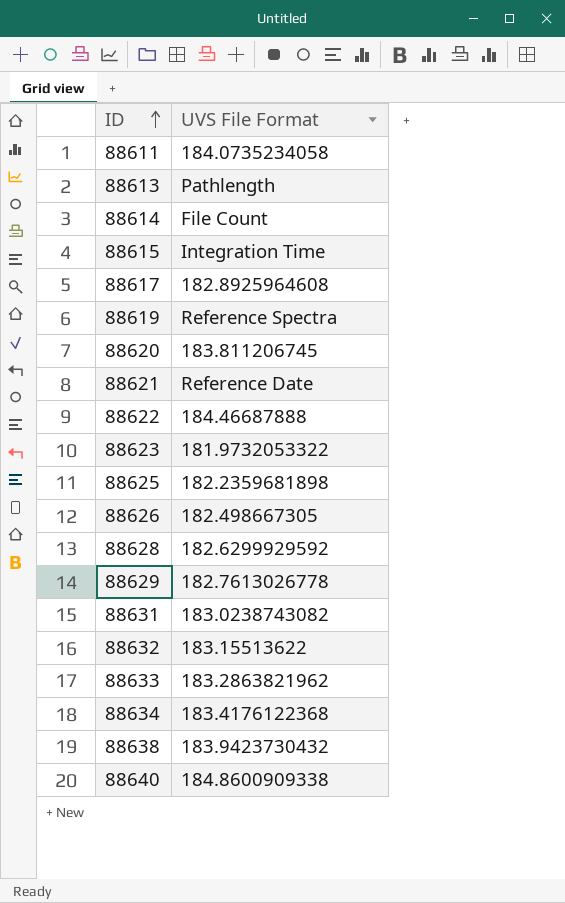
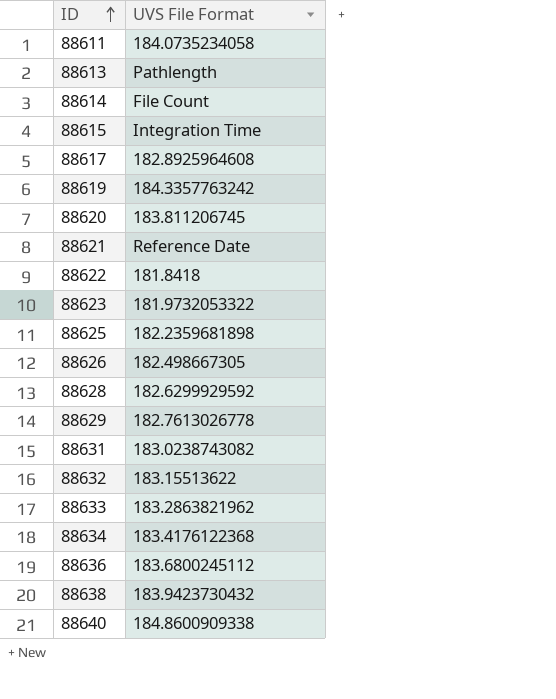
88619 | UVS File Format: Reference Spectra -> 184.3357763242
88622 | UVS File Format: 184.46687888 -> 181.8418
row 88636: none -> 183.6800245112

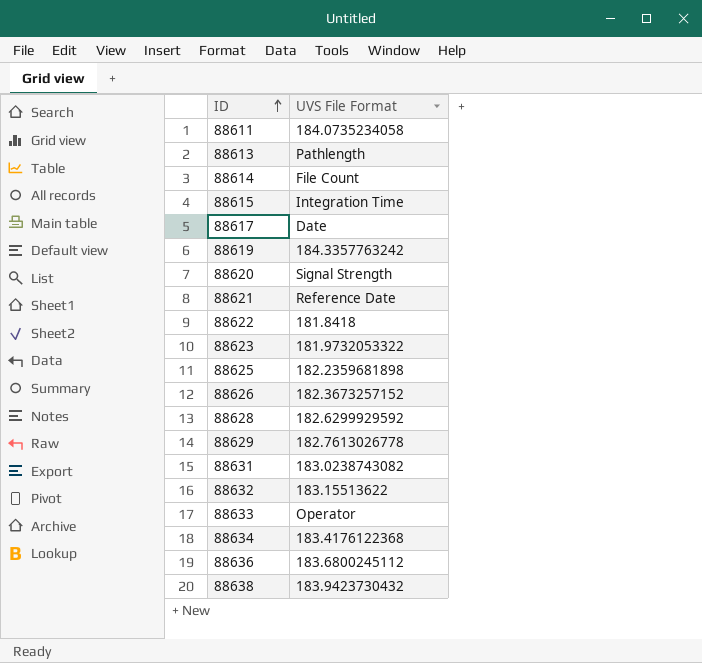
row 88640: 184.8600909338 -> none
88617 | UVS File Format: 182.8925964608 -> Date
88620 | UVS File Format: 183.811206745 -> Signal Strength
88626 | UVS File Format: 182.498667305 -> 182.3673257152
88633 | UVS File Format: 183.2863821962 -> Operator

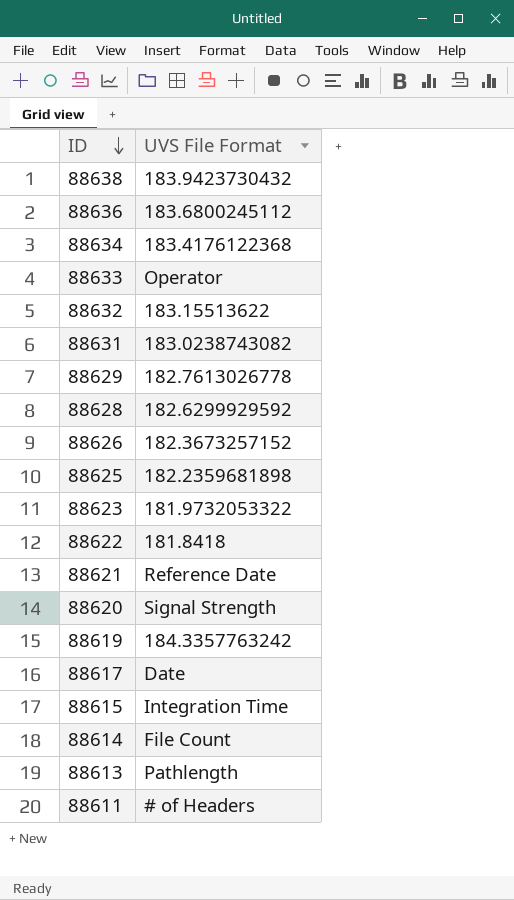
row order: ID ascending -> ID descending
88611 | UVS File Format: 184.0735234058 -> # of Headers

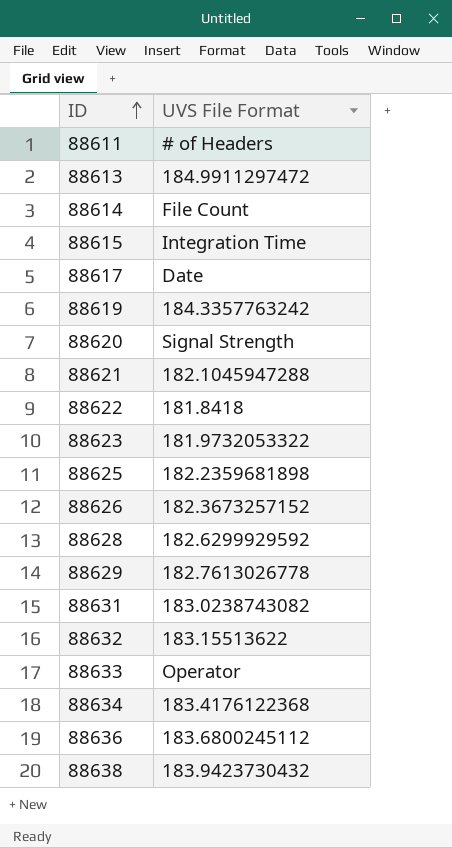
row order: ID descending -> ID ascending
88613 | UVS File Format: Pathlength -> 184.9911297472
88621 | UVS File Format: Reference Date -> 182.1045947288

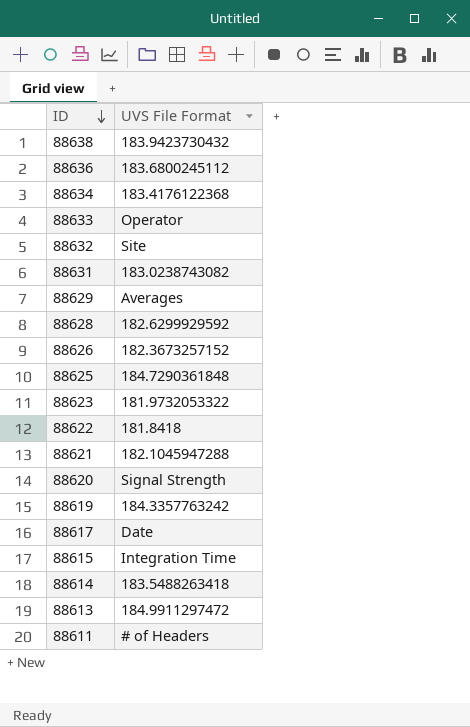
row order: ID ascending -> ID descending
88632 | UVS File Format: 183.15513622 -> Site
88629 | UVS File Format: 182.7613026778 -> Averages
88625 | UVS File Format: 182.2359681898 -> 184.7290361848
88614 | UVS File Format: File Count -> 183.5488263418

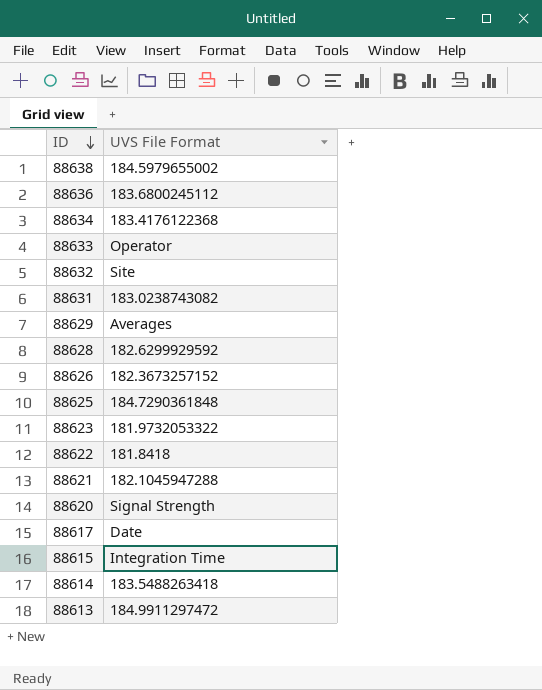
row 88619: 184.3357763242 -> none
row 88611: # of Headers -> none
88638 | UVS File Format: 183.9423730432 -> 184.5979655002

